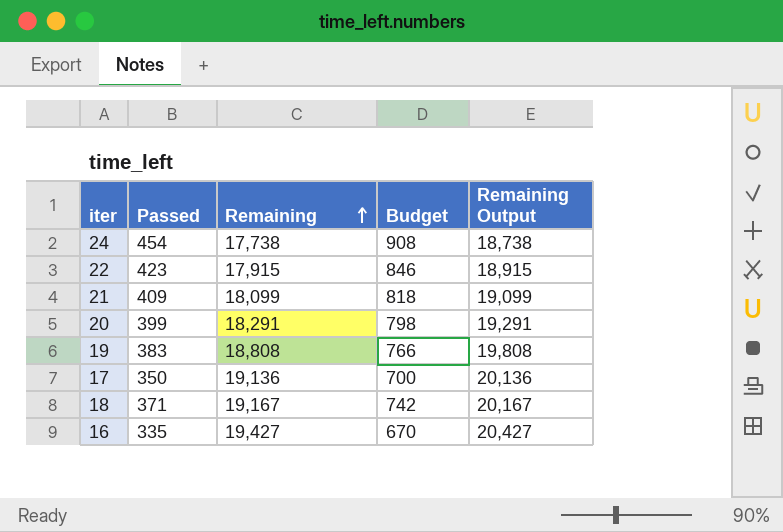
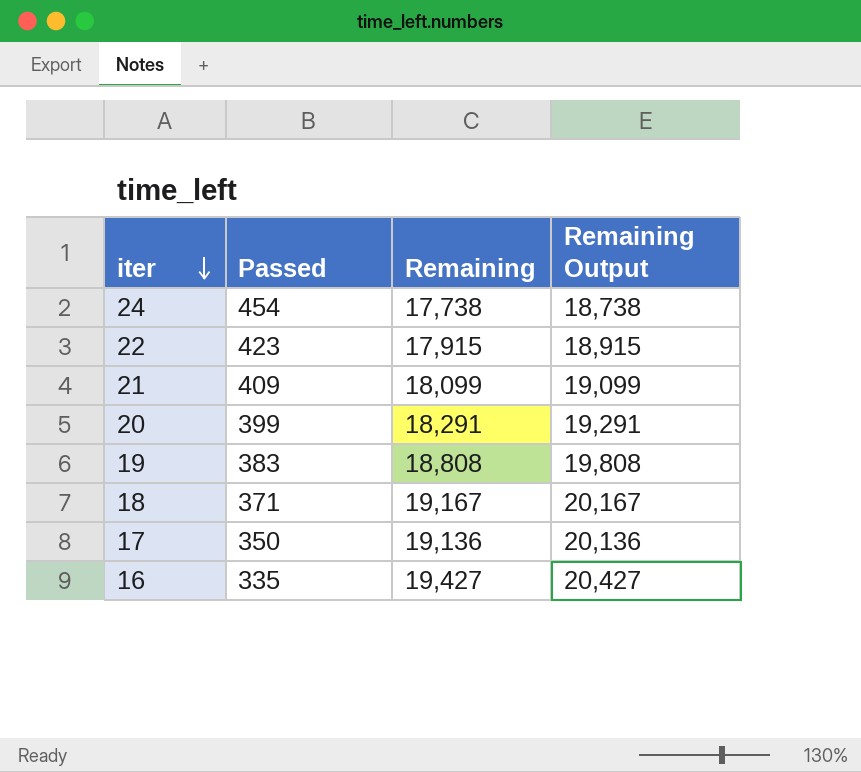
row order: Remaining ascending -> iter descending
column Budget | formula: [Passed] * 2 -> none

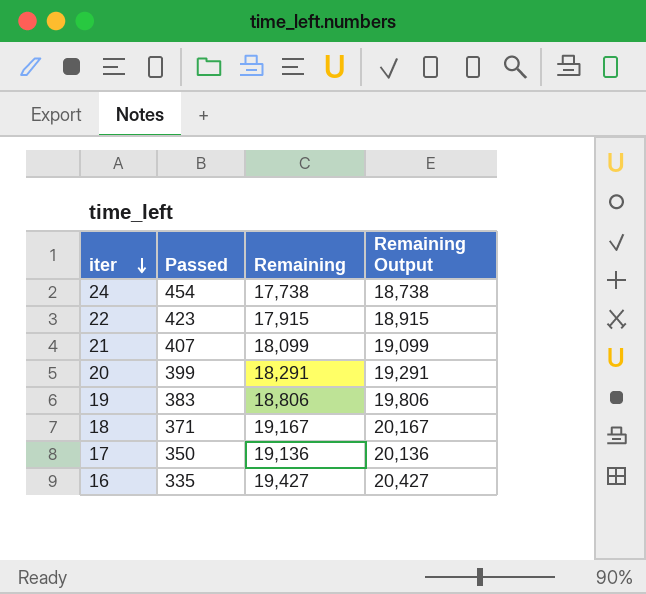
21 | Passed: 409 -> 407
19 | Remaining: 18,808 -> 18,806
19 | Remaining Output: 19,808 -> 19,806

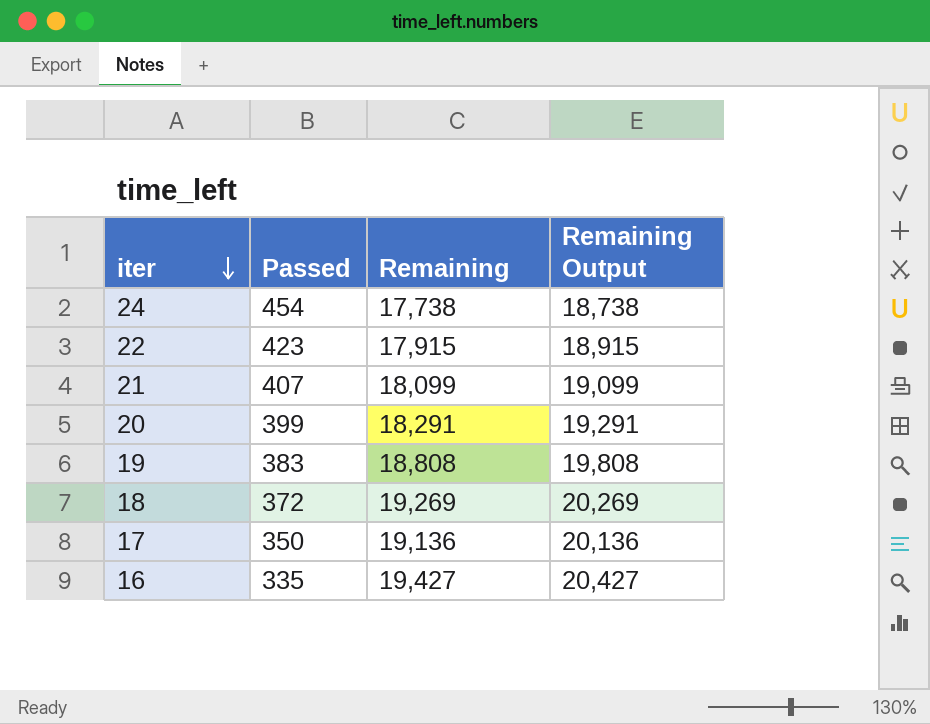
19 | Remaining: 18,806 -> 18,808
19 | Remaining Output: 19,806 -> 19,808
18 | Passed: 371 -> 372
18 | Remaining: 19,167 -> 19,269
18 | Remaining Output: 20,167 -> 20,269

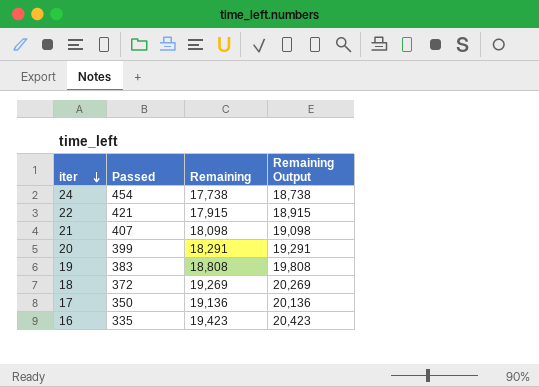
22 | Passed: 423 -> 421
21 | Remaining: 18,099 -> 18,098
21 | Remaining Output: 19,099 -> 19,098
16 | Remaining: 19,427 -> 19,423
16 | Remaining Output: 20,427 -> 20,423

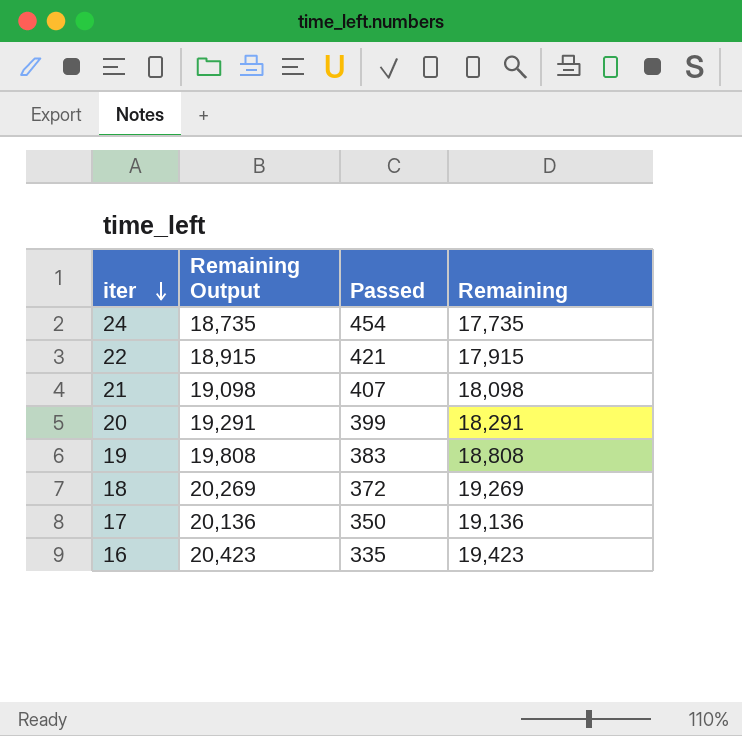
column Remaining Output | position: 4 -> 2
24 | Remaining Output: 18,738 -> 18,735
24 | Remaining: 17,738 -> 17,735

